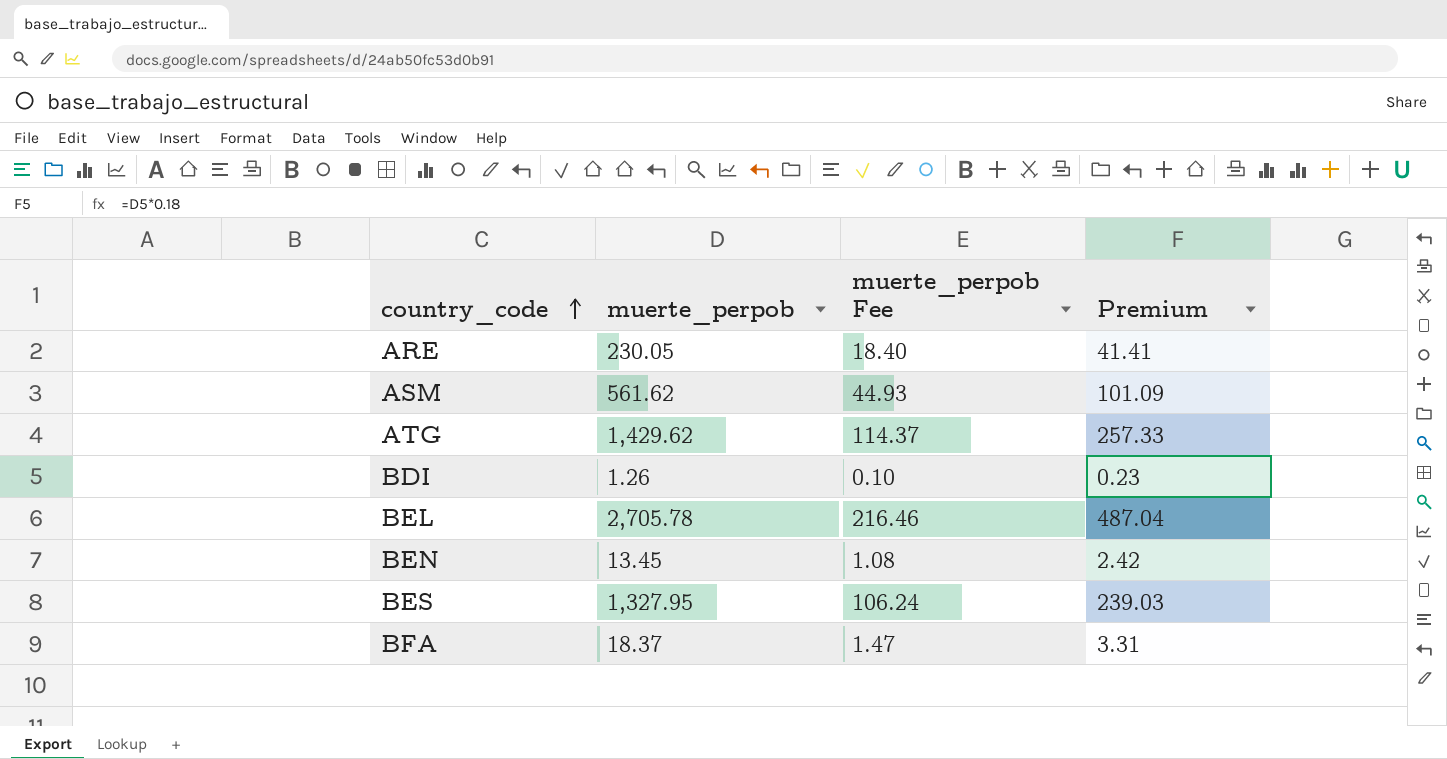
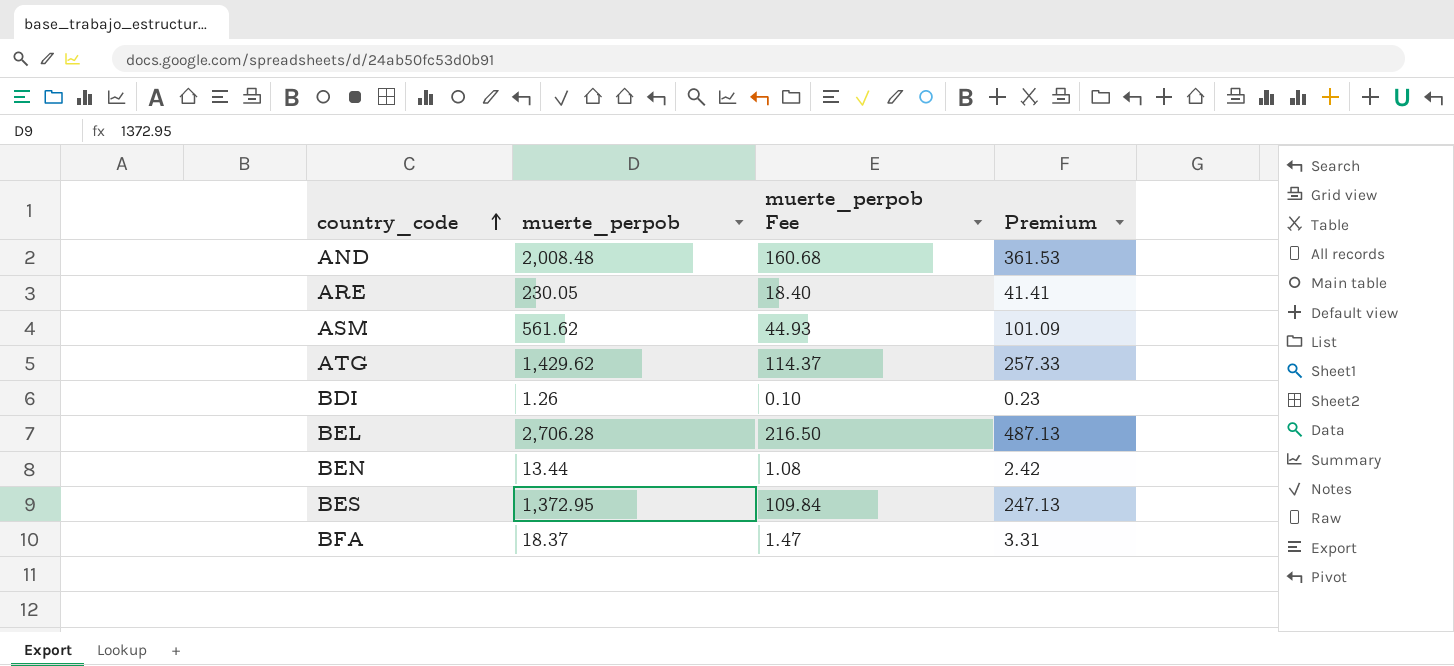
row AND: none -> 2,008.48 | 160.68 | 361.53
BEL | muerte_perpob: 2,705.78 -> 2,706.28
BEL | muerte_perpob Fee: 216.46 -> 216.50
BEL | Premium: 487.04 -> 487.13
BEN | muerte_perpob: 13.45 -> 13.44
BES | muerte_perpob: 1,327.95 -> 1,372.95
BES | muerte_perpob Fee: 106.24 -> 109.84
BES | Premium: 239.03 -> 247.13

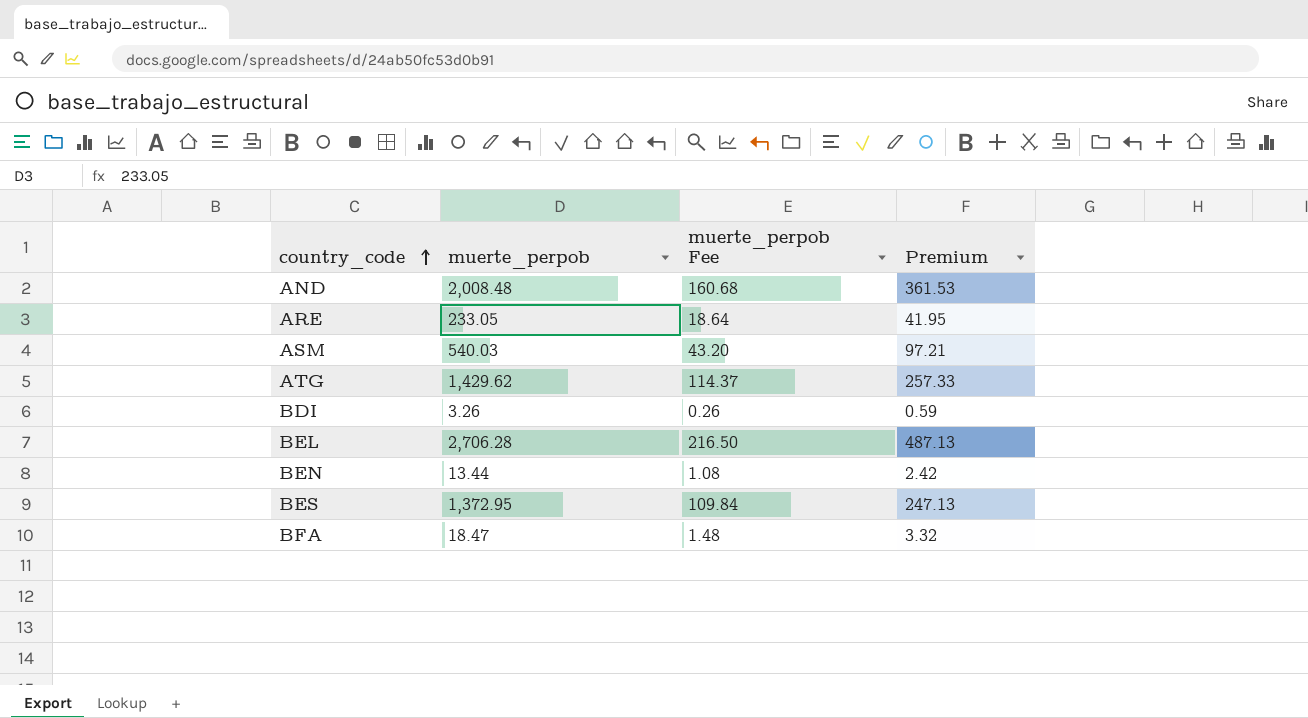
ARE | muerte_perpob: 230.05 -> 233.05
ARE | muerte_perpob Fee: 18.40 -> 18.64
ARE | Premium: 41.41 -> 41.95
ASM | muerte_perpob: 561.62 -> 540.03
ASM | muerte_perpob Fee: 44.93 -> 43.20
ASM | Premium: 101.09 -> 97.21
BDI | muerte_perpob: 1.26 -> 3.26
BDI | muerte_perpob Fee: 0.10 -> 0.26
BDI | Premium: 0.23 -> 0.59
BFA | muerte_perpob: 18.37 -> 18.47
BFA | muerte_perpob Fee: 1.47 -> 1.48
BFA | Premium: 3.31 -> 3.32

